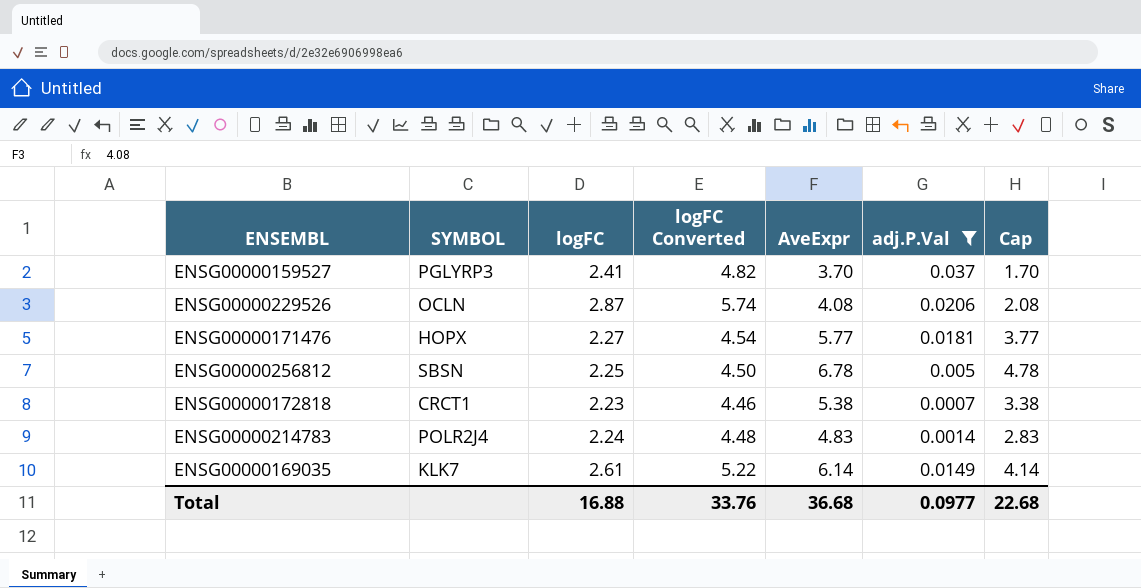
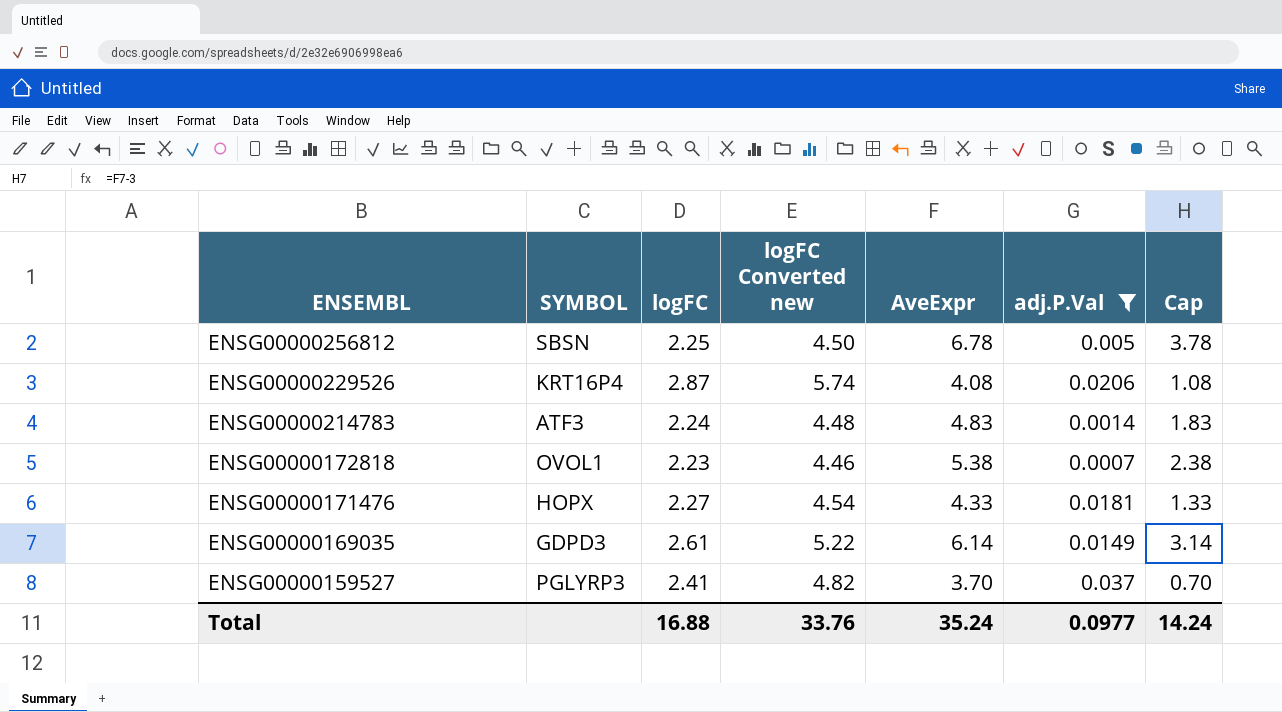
row order: none -> ENSEMBL descending
column name: logFC Converted -> logFC Converted new
column Cap | formula: [AveExpr] - 2 -> [AveExpr] - 3
ENSG00000229526 | SYMBOL: OCLN -> KRT16P4
ENSG00000214783 | SYMBOL: POLR2J4 -> ATF3
ENSG00000172818 | SYMBOL: CRCT1 -> OVOL1
ENSG00000171476 | AveExpr: 5.77 -> 4.33
ENSG00000169035 | SYMBOL: KLK7 -> GDPD3
Total | AveExpr: 36.68 -> 35.24
Total | Cap: 22.68 -> 14.24

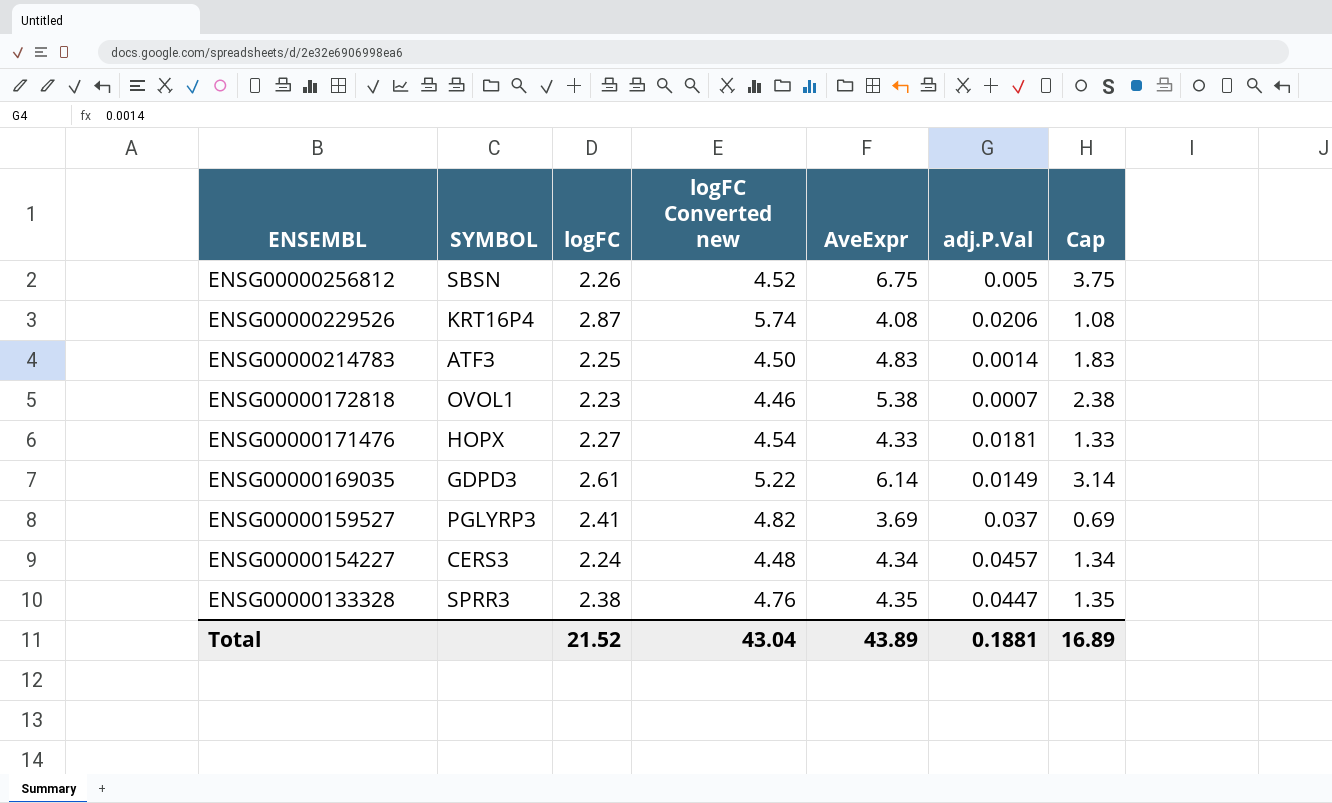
filter: adj.P.Val <= 0.037 -> none
ENSG00000256812 | logFC: 2.25 -> 2.26
ENSG00000256812 | logFC Converted new: 4.50 -> 4.52
ENSG00000256812 | AveExpr: 6.78 -> 6.75
ENSG00000256812 | Cap: 3.78 -> 3.75
ENSG00000214783 | logFC: 2.24 -> 2.25
ENSG00000214783 | logFC Converted new: 4.48 -> 4.50
ENSG00000159527 | AveExpr: 3.70 -> 3.69
ENSG00000159527 | Cap: 0.70 -> 0.69
Total | logFC: 16.88 -> 21.52
Total | logFC Converted new: 33.76 -> 43.04
Total | AveExpr: 35.24 -> 43.89
Total | adj.P.Val: 0.0977 -> 0.1881
Total | Cap: 14.24 -> 16.89

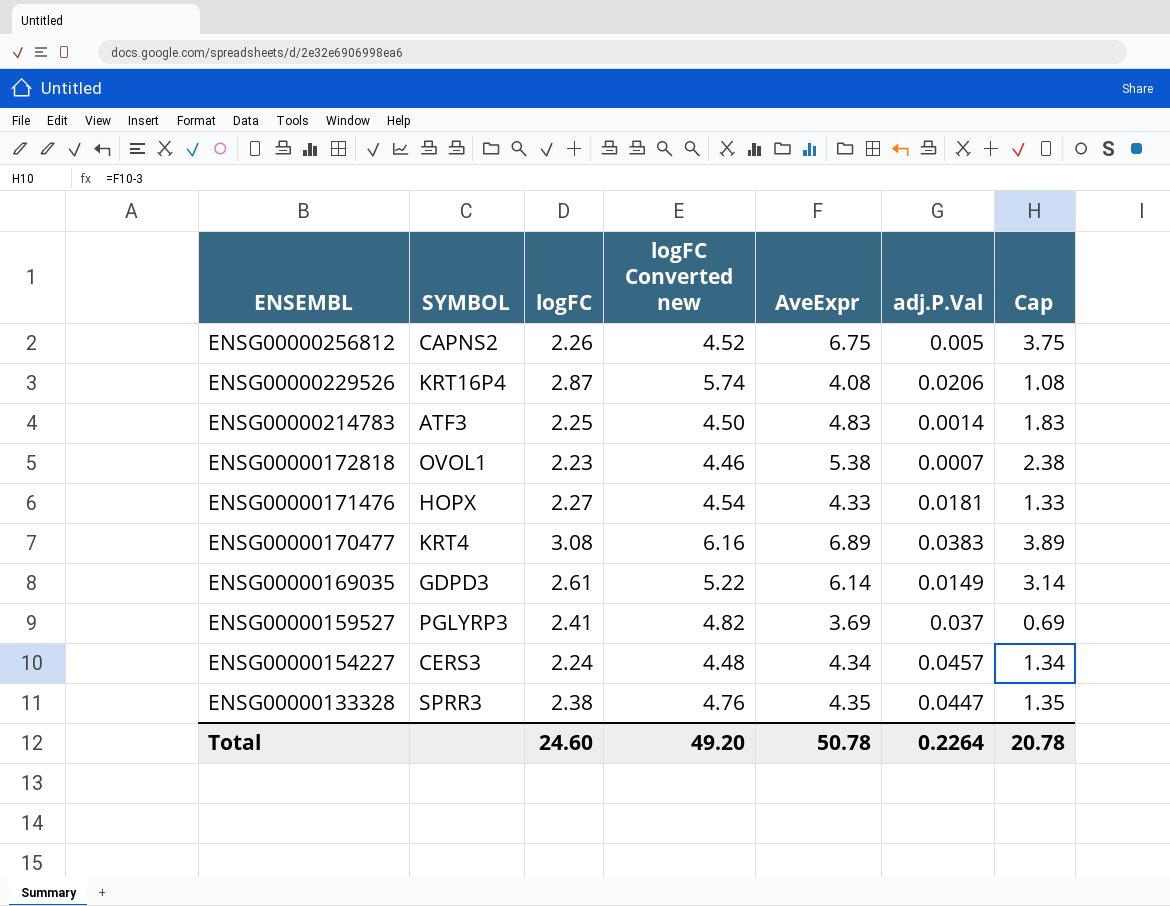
ENSG00000256812 | SYMBOL: SBSN -> CAPNS2
row ENSG00000170477: none -> KRT4 | 3.08 | 6.16 | 6.89 | 0.0383 | 3.89
Total | logFC: 21.52 -> 24.60
Total | logFC Converted new: 43.04 -> 49.20
Total | AveExpr: 43.89 -> 50.78
Total | adj.P.Val: 0.1881 -> 0.2264
Total | Cap: 16.89 -> 20.78

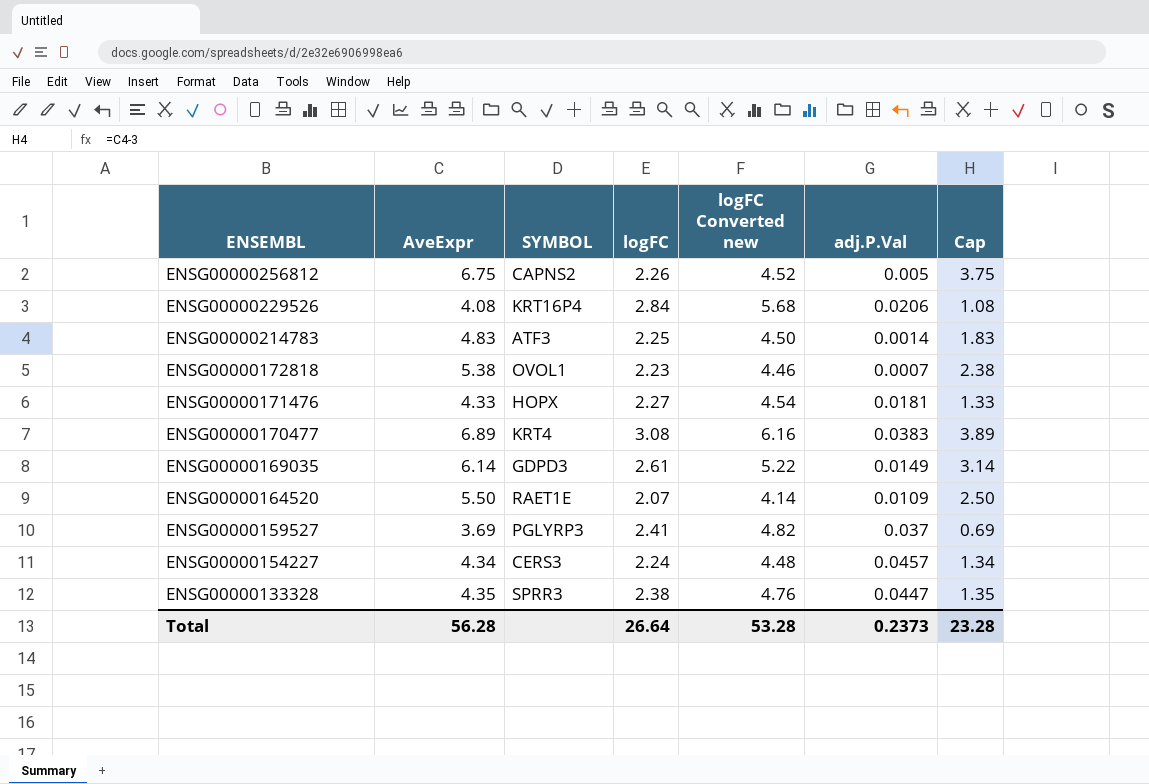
column AveExpr | position: 5 -> 2
ENSG00000229526 | logFC: 2.87 -> 2.84
ENSG00000229526 | logFC Converted new: 5.74 -> 5.68
row ENSG00000164520: none -> 5.50 | RAET1E | 2.07 | 4.14 | 0.0109 | 2.50
Total | AveExpr: 50.78 -> 56.28
Total | logFC: 24.60 -> 26.64
Total | logFC Converted new: 49.20 -> 53.28
Total | adj.P.Val: 0.2264 -> 0.2373
Total | Cap: 20.78 -> 23.28

